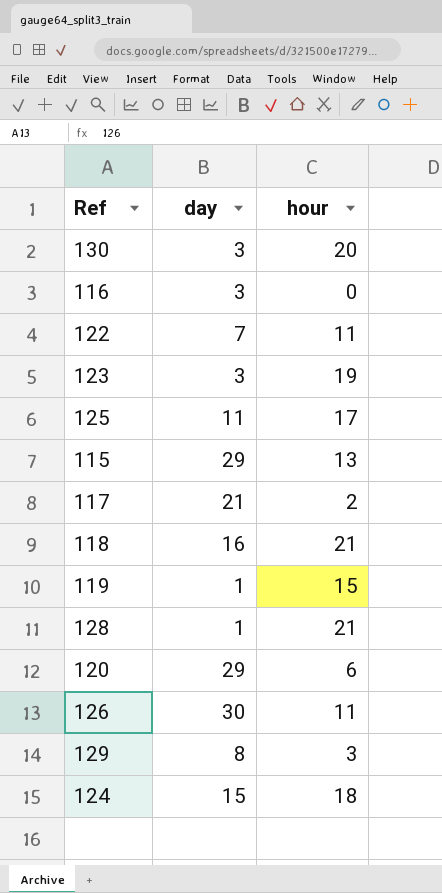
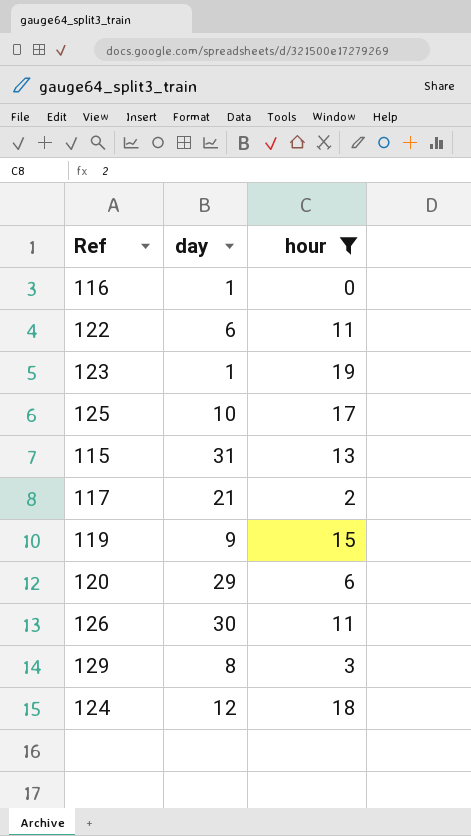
filter: none -> hour <= 19
116 | day: 3 -> 1
122 | day: 7 -> 6
123 | day: 3 -> 1
125 | day: 11 -> 10
115 | day: 29 -> 31
119 | day: 1 -> 9
124 | day: 15 -> 12

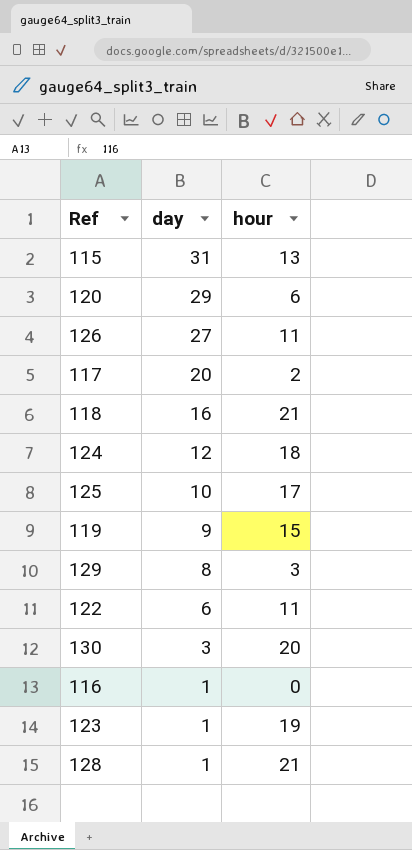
filter: hour <= 19 -> none
row order: none -> day descending
126 | day: 30 -> 27
117 | day: 21 -> 20

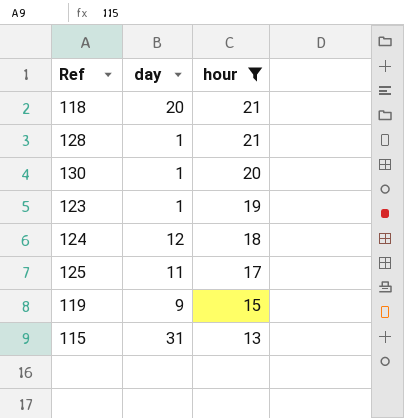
filter: none -> hour >= 13
row order: day descending -> hour descending
118 | day: 16 -> 20
130 | day: 3 -> 1
125 | day: 10 -> 11

